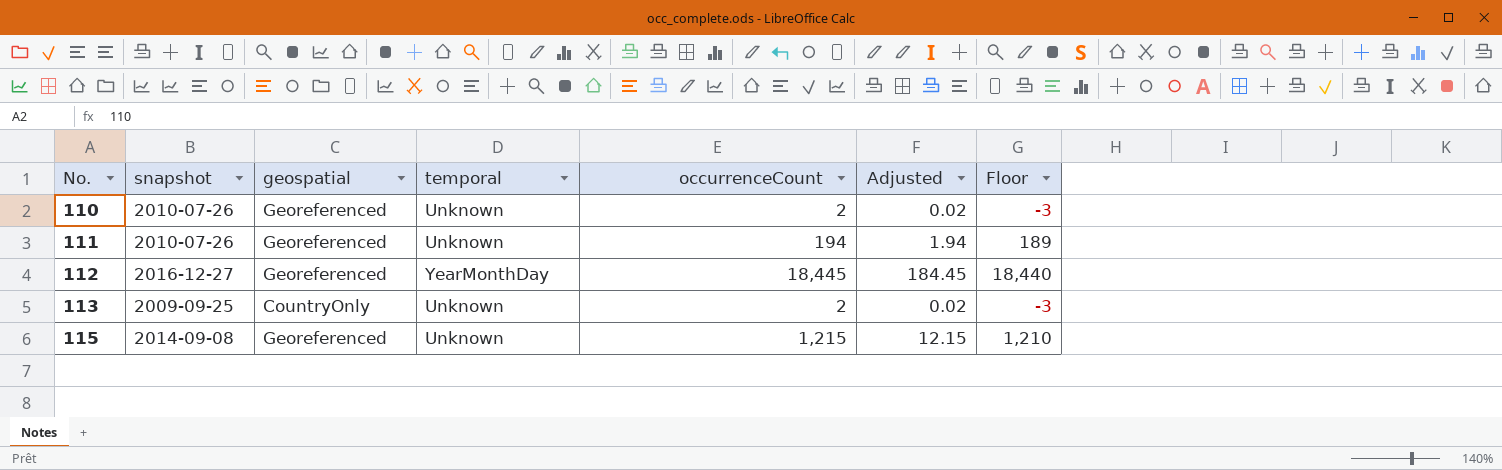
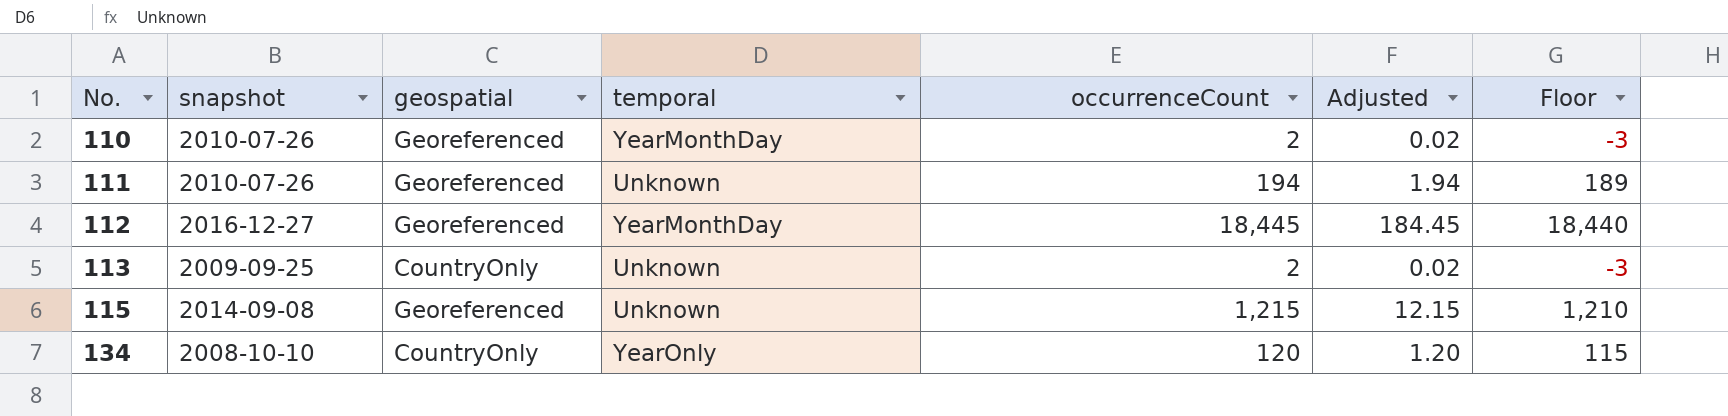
110 | temporal: Unknown -> YearMonthDay
row 134: none -> 2008-10-10 | CountryOnly | YearOnly | 120 | 1.20 | 115

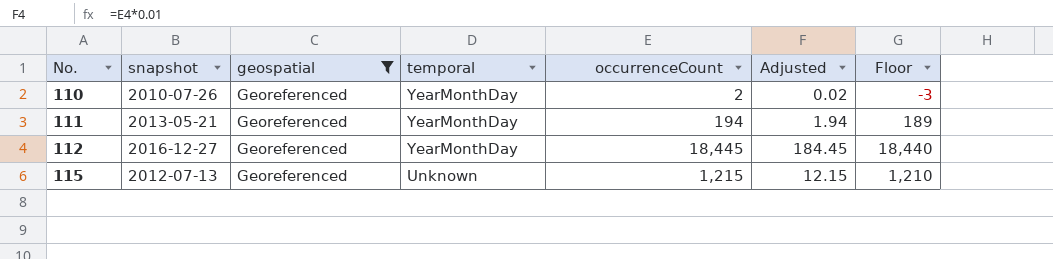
filter: none -> geospatial = Georeferenced
111 | snapshot: 2010-07-26 -> 2013-05-21
111 | temporal: Unknown -> YearMonthDay
115 | snapshot: 2014-09-08 -> 2012-07-13

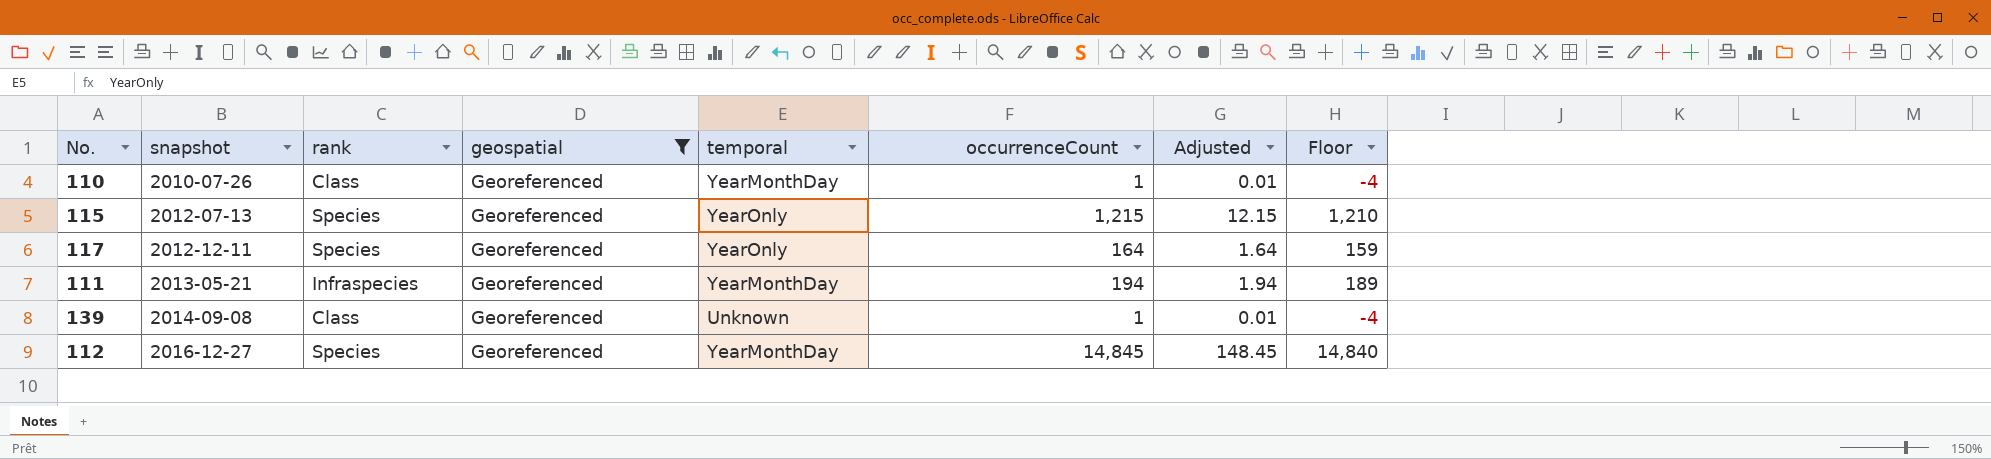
row order: No. ascending -> snapshot ascending
column rank | position: none -> 3
110 | occurrenceCount: 2 -> 1
110 | Adjusted: 0.02 -> 0.01
110 | Floor: -3 -> -4
115 | temporal: Unknown -> YearOnly
row 117: none -> 2012-12-11 | Species | Georeferenced | YearOnly | 164 | 1.64 | 159
row 139: none -> 2014-09-08 | Class | Georeferenced | Unknown | 1 | 0.01 | -4
112 | occurrenceCount: 18,445 -> 14,845
112 | Adjusted: 184.45 -> 148.45
112 | Floor: 18,440 -> 14,840

